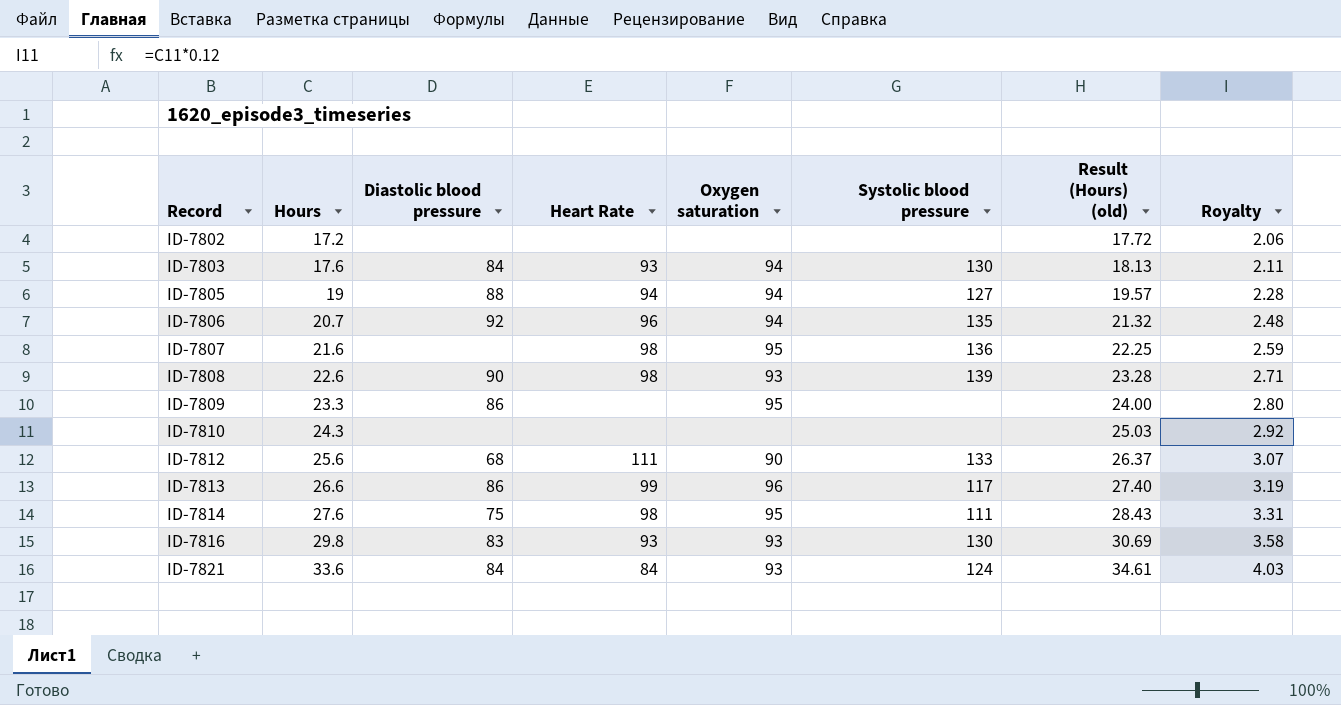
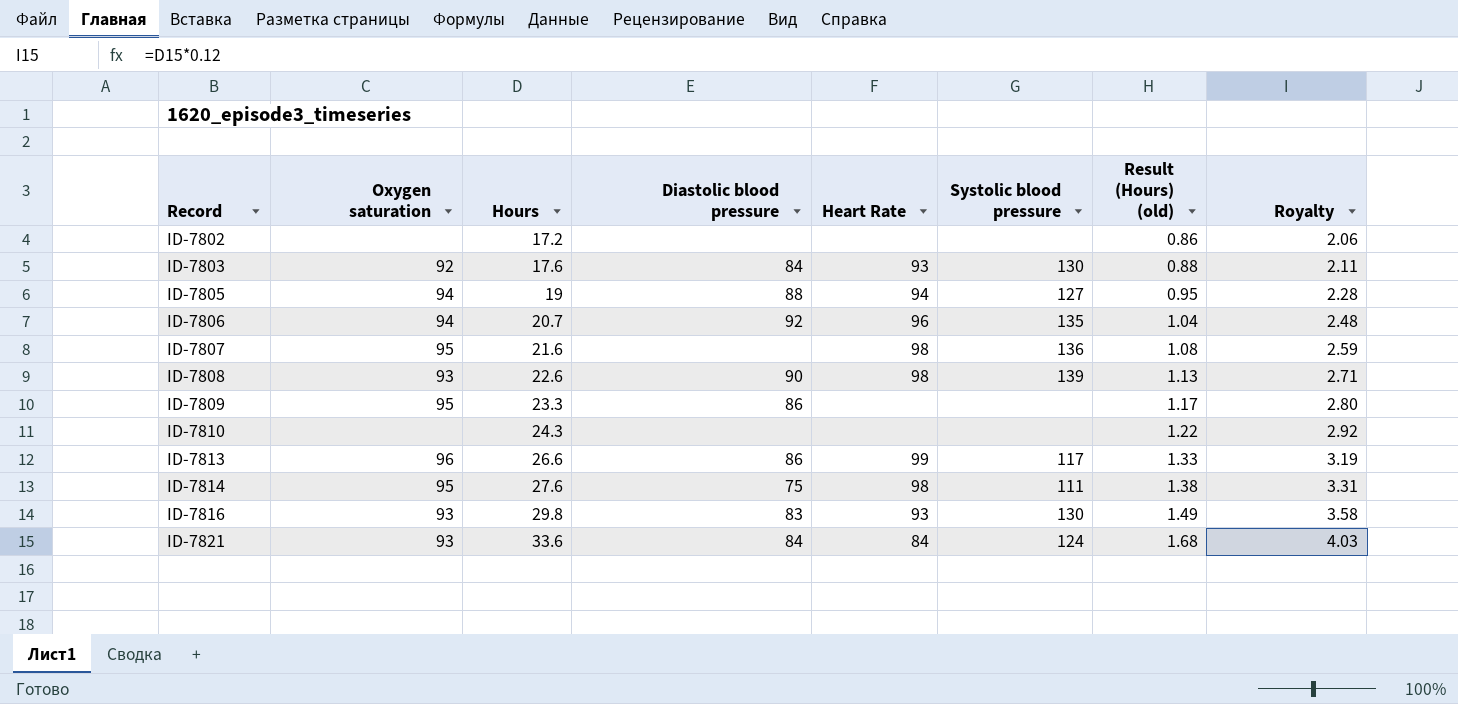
column Oxygen saturation | position: 5 -> 2
column Result (Hours) (old) | formula: [Hours] * 1.03 -> [Hours] * 0.05
row ID-7812: 25.6 | 68 | 111 | 90 | 133 | 26.37 | 3.07 -> none
ID-7803 | Oxygen saturation: 94 -> 92

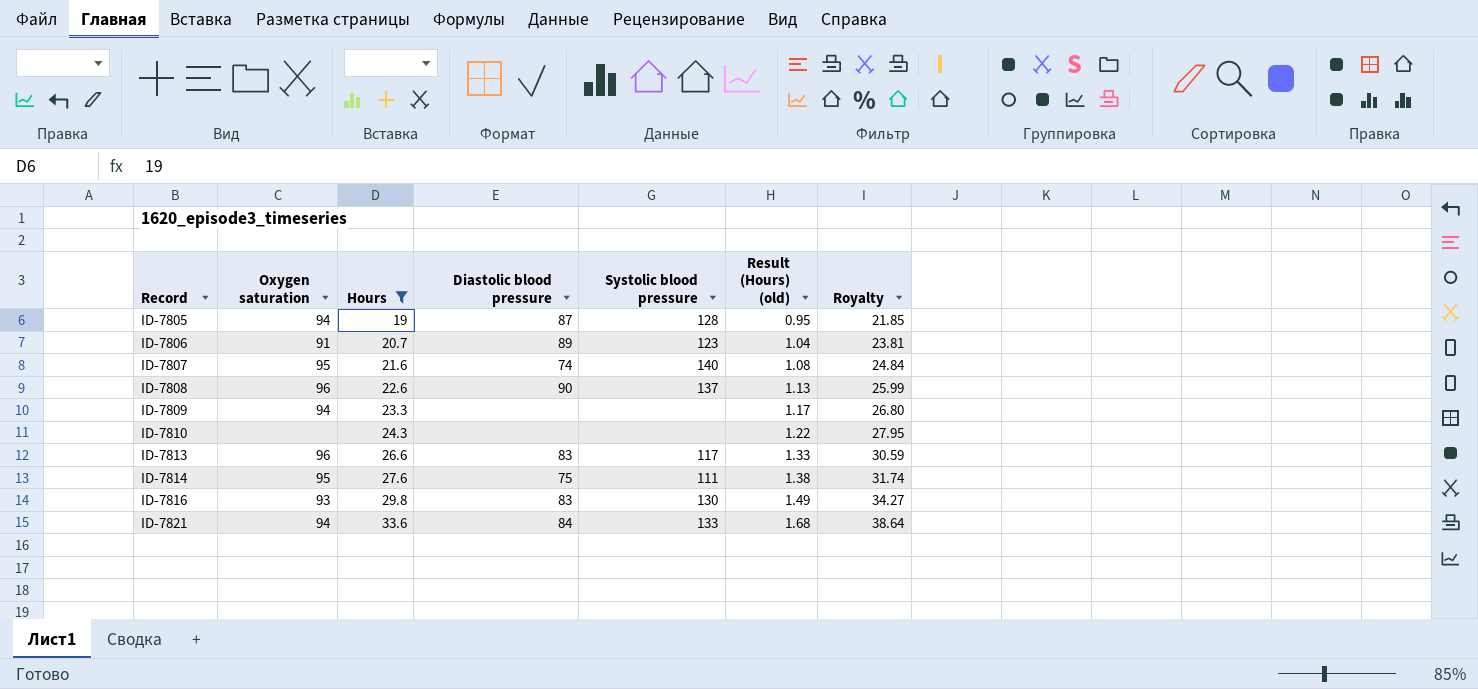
filter: none -> Hours >= 19
column Heart Rate | position: 5 -> none
column Royalty | formula: [Hours] * 0.12 -> [Hours] * 1.15
ID-7805 | Diastolic blood pressure: 88 -> 87
ID-7805 | Systolic blood pressure: 127 -> 128
ID-7806 | Oxygen saturation: 94 -> 91
ID-7806 | Diastolic blood pressure: 92 -> 89
ID-7806 | Systolic blood pressure: 135 -> 123
ID-7807 | Diastolic blood pressure: none -> 74
ID-7807 | Systolic blood pressure: 136 -> 140
ID-7808 | Oxygen saturation: 93 -> 96
ID-7808 | Systolic blood pressure: 139 -> 137
ID-7809 | Oxygen saturation: 95 -> 94
ID-7809 | Diastolic blood pressure: 86 -> none
ID-7813 | Diastolic blood pressure: 86 -> 83
ID-7821 | Oxygen saturation: 93 -> 94
ID-7821 | Systolic blood pressure: 124 -> 133

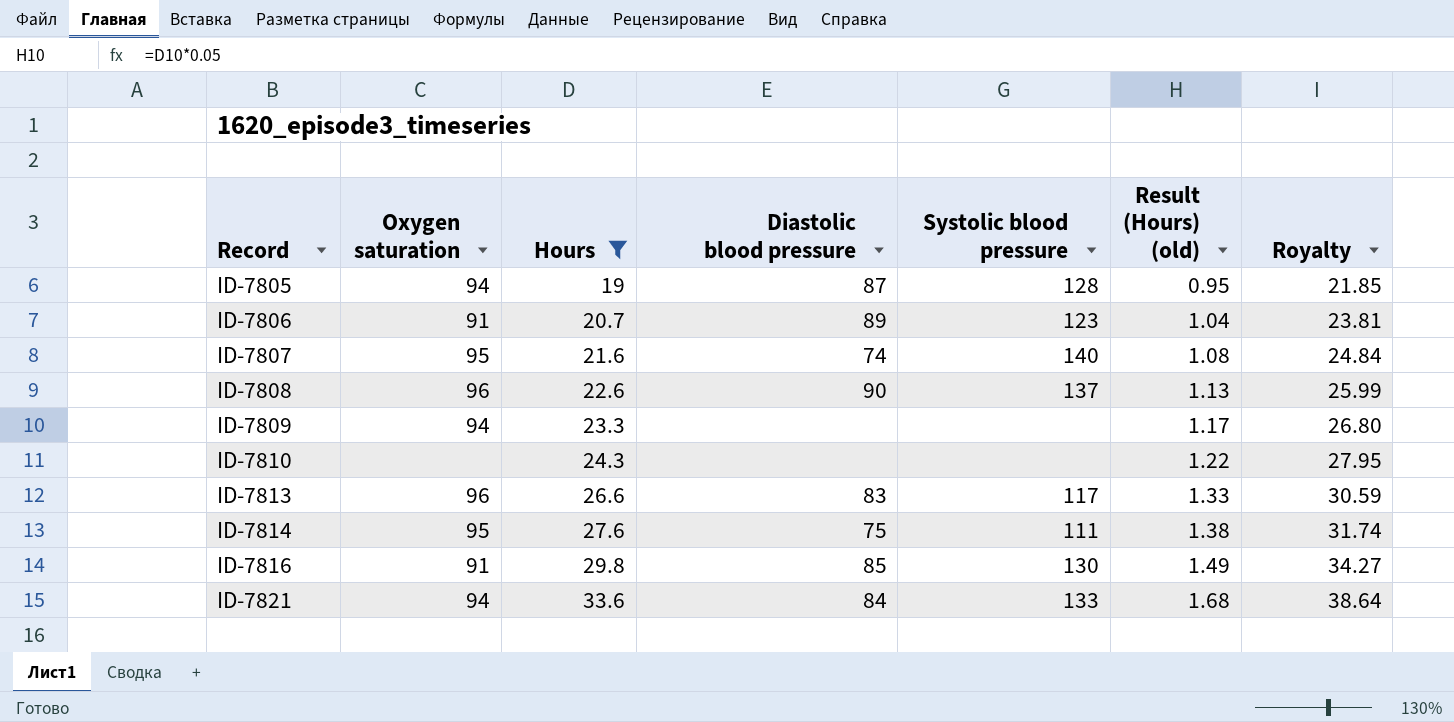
ID-7816 | Oxygen saturation: 93 -> 91
ID-7816 | Diastolic blood pressure: 83 -> 85

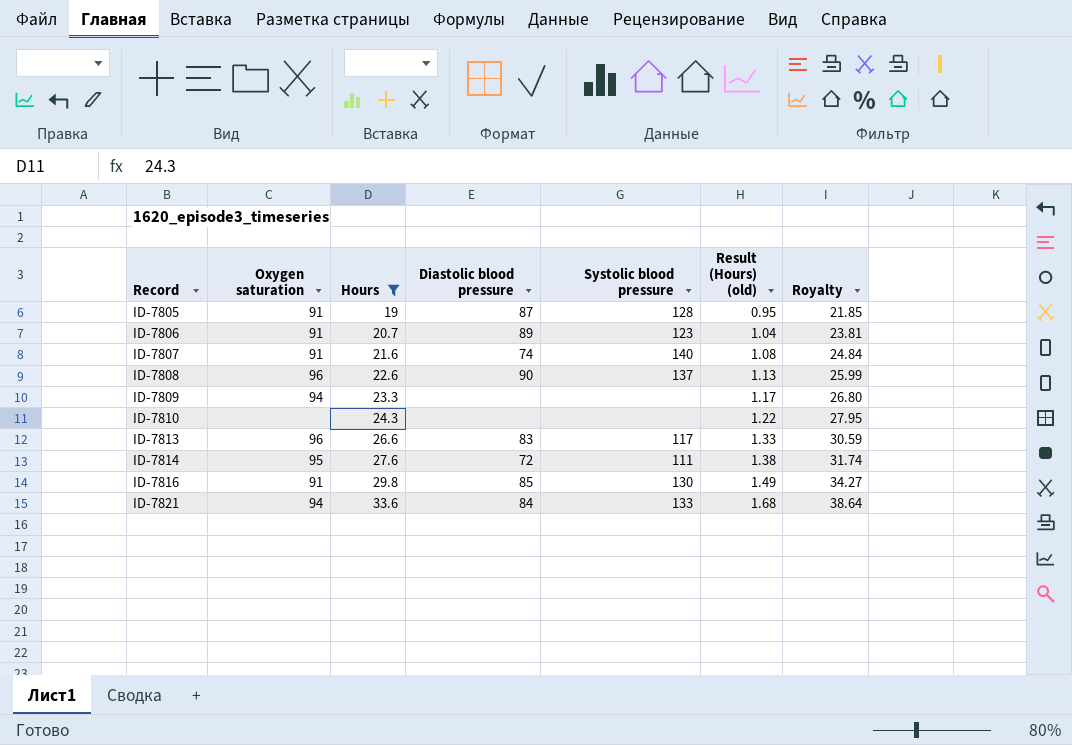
ID-7805 | Oxygen saturation: 94 -> 91
ID-7807 | Oxygen saturation: 95 -> 91
ID-7814 | Diastolic blood pressure: 75 -> 72

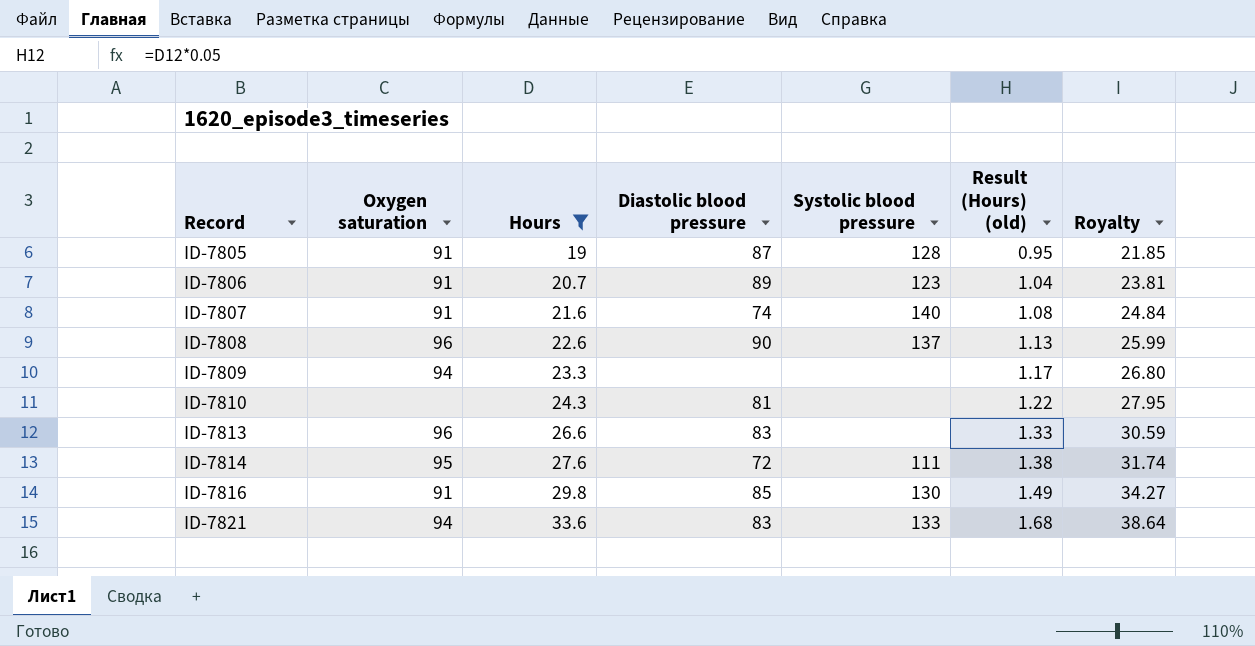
ID-7810 | Diastolic blood pressure: none -> 81
ID-7813 | Systolic blood pressure: 117 -> none
ID-7821 | Diastolic blood pressure: 84 -> 83

